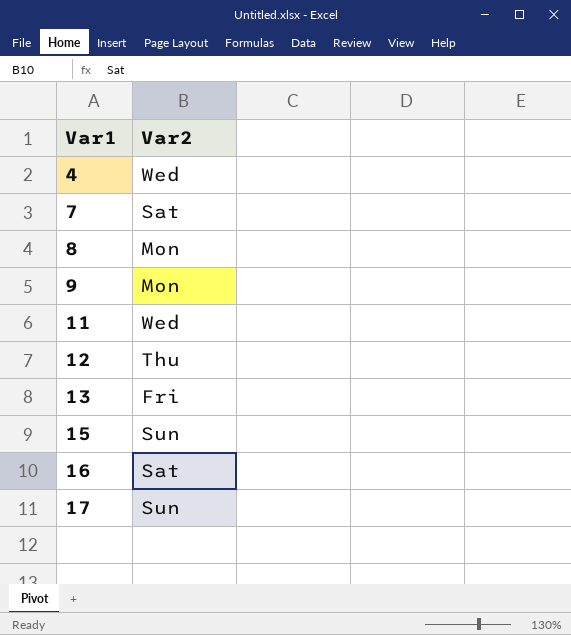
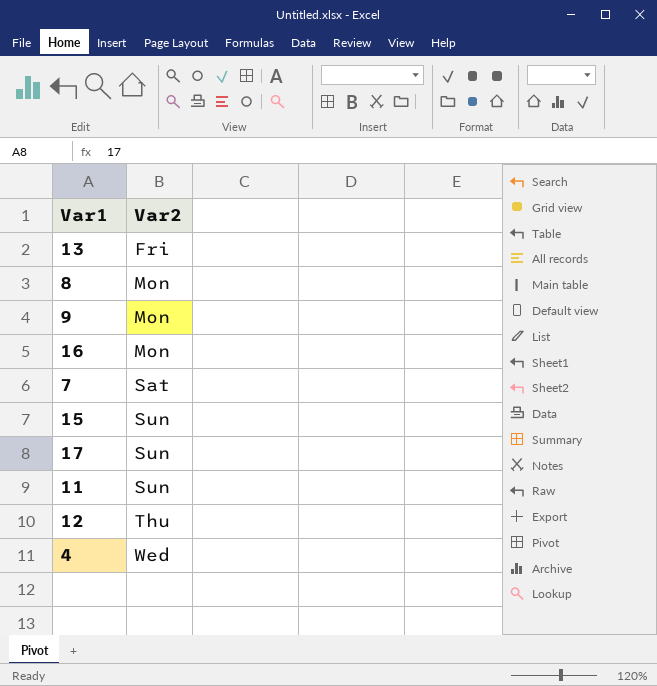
row order: Var1 ascending -> Var2 ascending
16 | Var2: Sat -> Mon
11 | Var2: Wed -> Sun

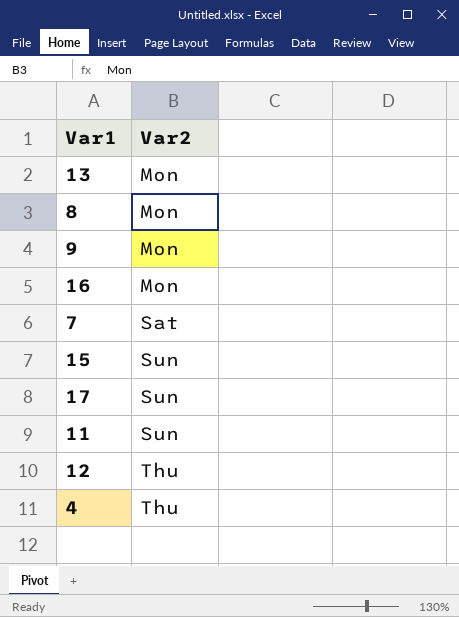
13 | Var2: Fri -> Mon
4 | Var2: Wed -> Thu

